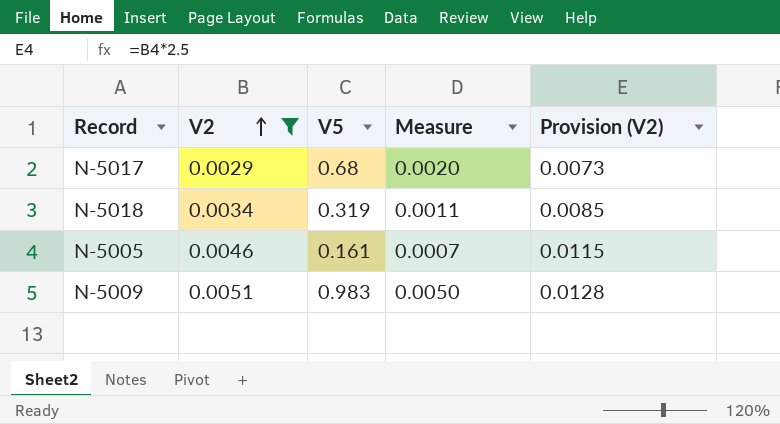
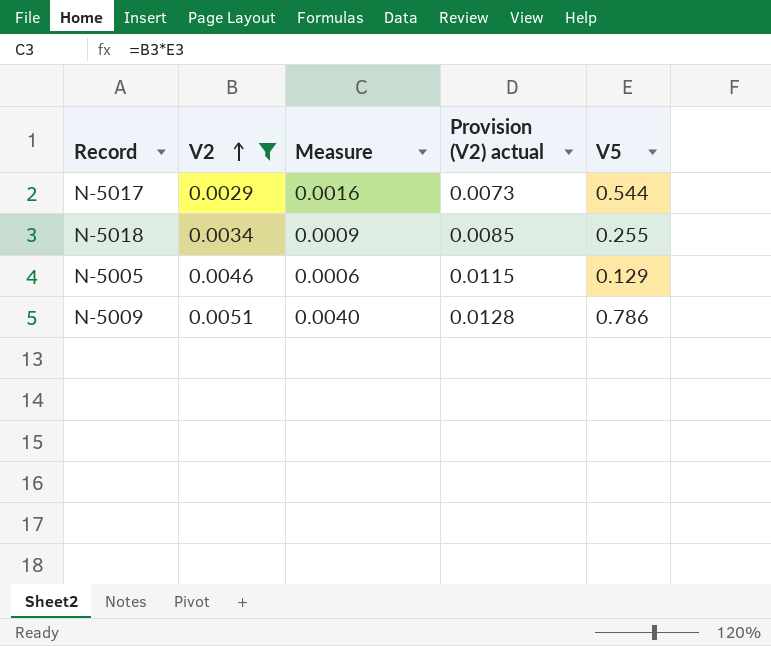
column name: Provision (V2) -> Provision (V2) actual
column V5 | position: 3 -> 5
N-5017 | Measure: 0.0020 -> 0.0016
N-5017 | V5: 0.68 -> 0.544
N-5018 | Measure: 0.0011 -> 0.0009
N-5018 | V5: 0.319 -> 0.255
N-5005 | Measure: 0.0007 -> 0.0006
N-5005 | V5: 0.161 -> 0.129
N-5009 | Measure: 0.0050 -> 0.0040
N-5009 | V5: 0.983 -> 0.786

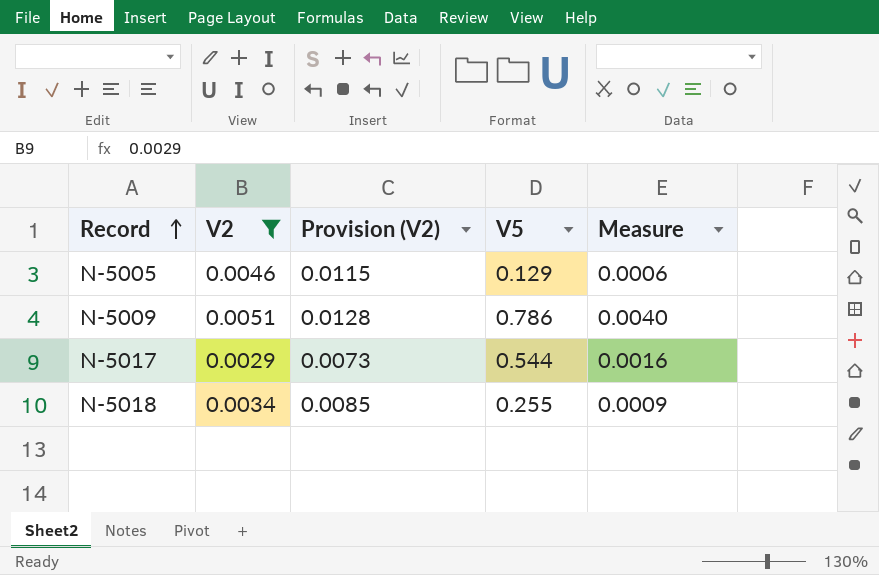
row order: V2 ascending -> Record ascending
column name: Provision (V2) actual -> Provision (V2)
column Measure | position: 3 -> 5

